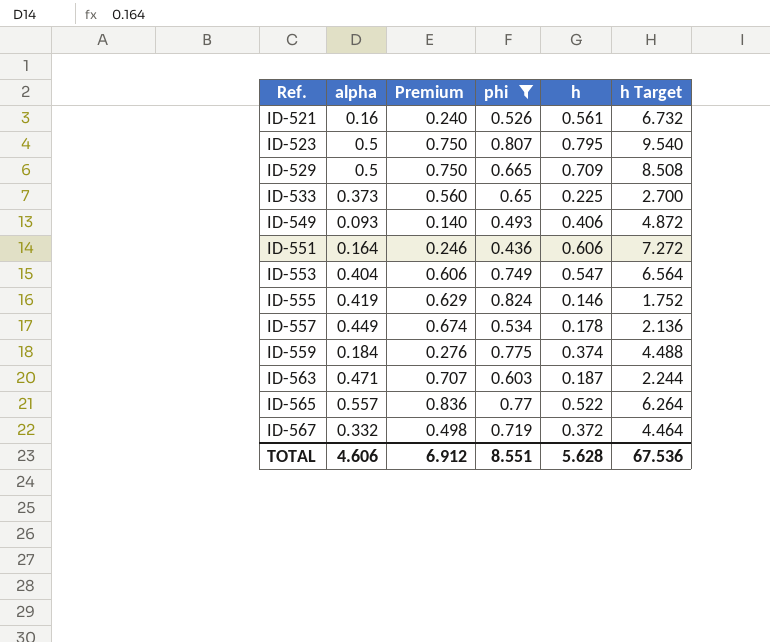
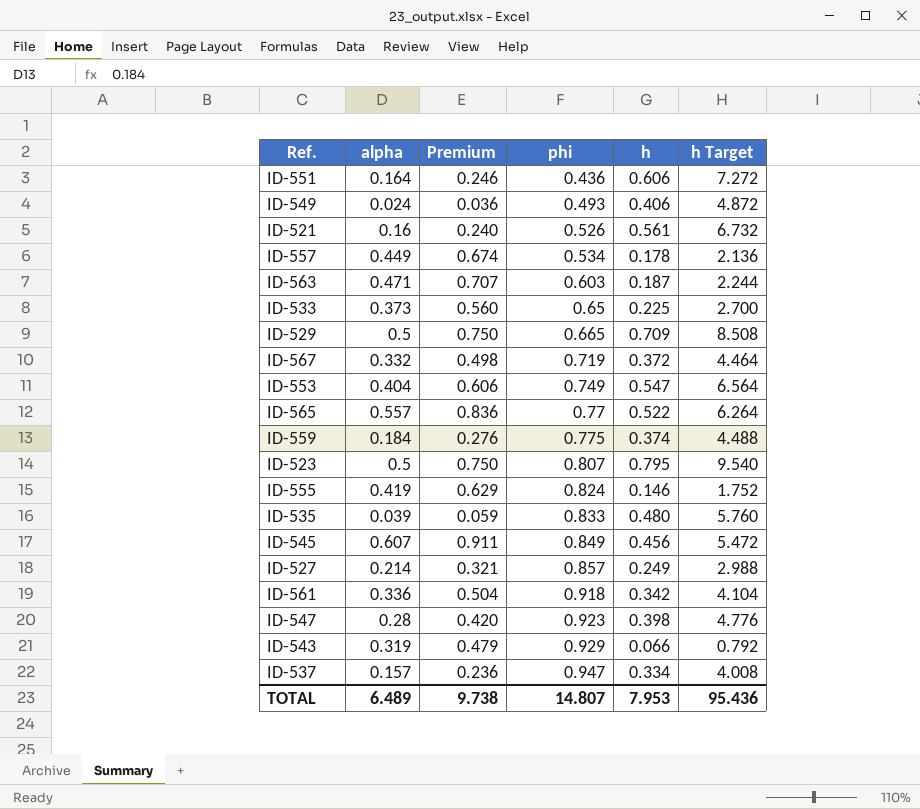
filter: phi <= 0.824 -> none
row order: Ref. ascending -> phi ascending
ID-549 | alpha: 0.093 -> 0.024
ID-549 | Premium: 0.140 -> 0.036
TOTAL | alpha: 4.606 -> 6.489
TOTAL | Premium: 6.912 -> 9.738
TOTAL | phi: 8.551 -> 14.807
TOTAL | h: 5.628 -> 7.953
TOTAL | h Target: 67.536 -> 95.436

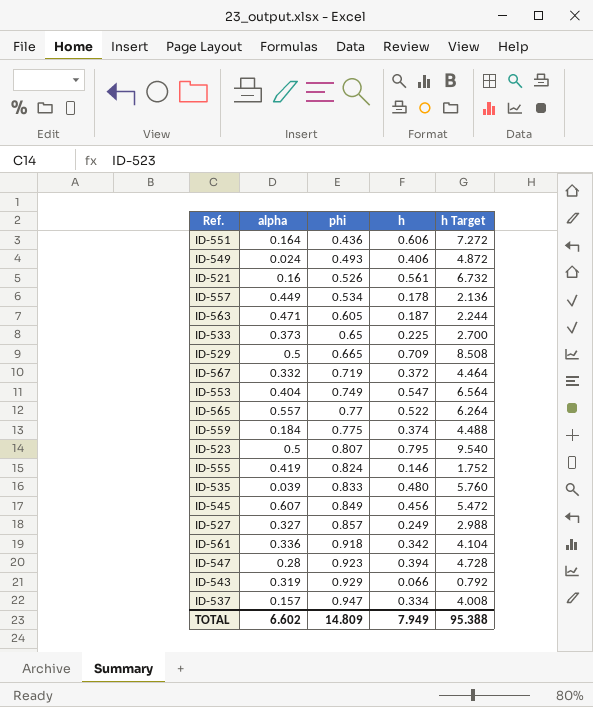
column Premium | formula: [alpha] * 1.5 -> none
ID-563 | phi: 0.603 -> 0.605
ID-527 | alpha: 0.214 -> 0.327
ID-547 | h: 0.398 -> 0.394
ID-547 | h Target: 4.776 -> 4.728
TOTAL | alpha: 6.489 -> 6.602
TOTAL | phi: 14.807 -> 14.809
TOTAL | h: 7.953 -> 7.949
TOTAL | h Target: 95.436 -> 95.388

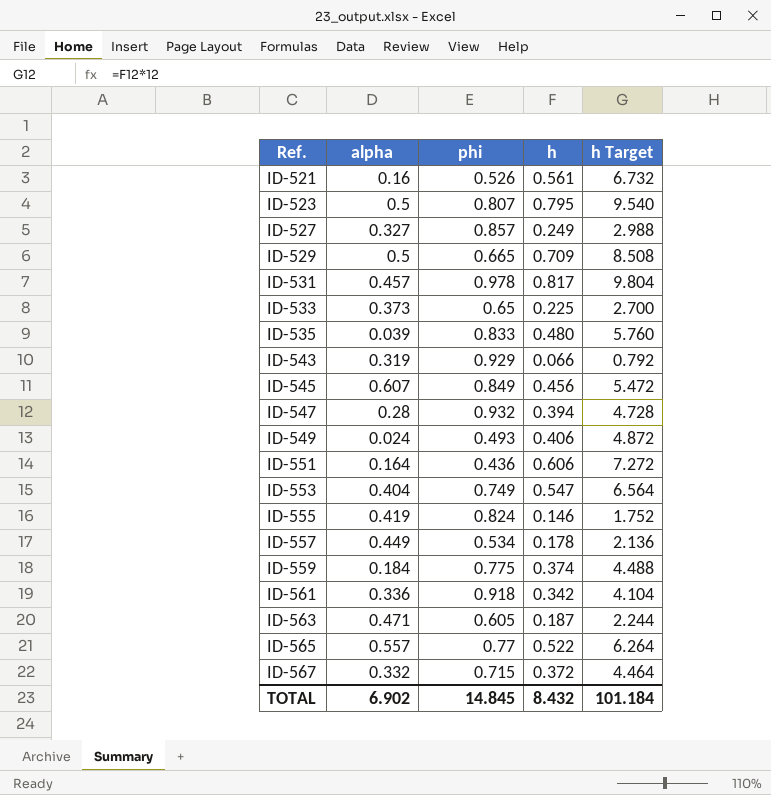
row order: phi ascending -> Ref. ascending
row ID-537: 0.157 | 0.947 | 0.334 | 4.008 -> none
row ID-531: none -> 0.457 | 0.978 | 0.817 | 9.804
ID-547 | phi: 0.923 -> 0.932
ID-567 | phi: 0.719 -> 0.715
TOTAL | alpha: 6.602 -> 6.902
TOTAL | phi: 14.809 -> 14.845
TOTAL | h: 7.949 -> 8.432
TOTAL | h Target: 95.388 -> 101.184

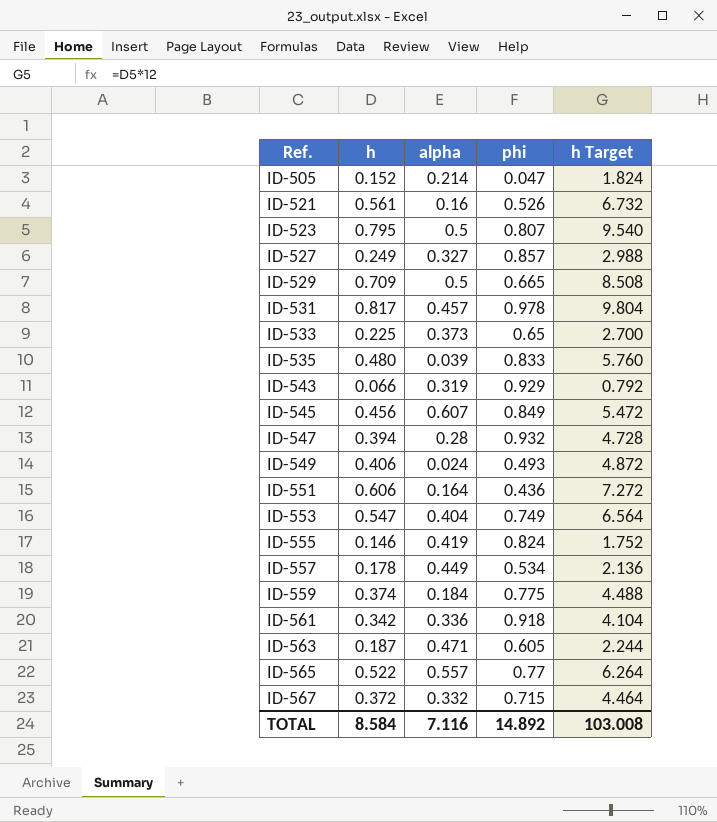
column h | position: 4 -> 2
row ID-505: none -> 0.152 | 0.214 | 0.047 | 1.824
TOTAL | h: 8.432 -> 8.584
TOTAL | alpha: 6.902 -> 7.116
TOTAL | phi: 14.845 -> 14.892
TOTAL | h Target: 101.184 -> 103.008

